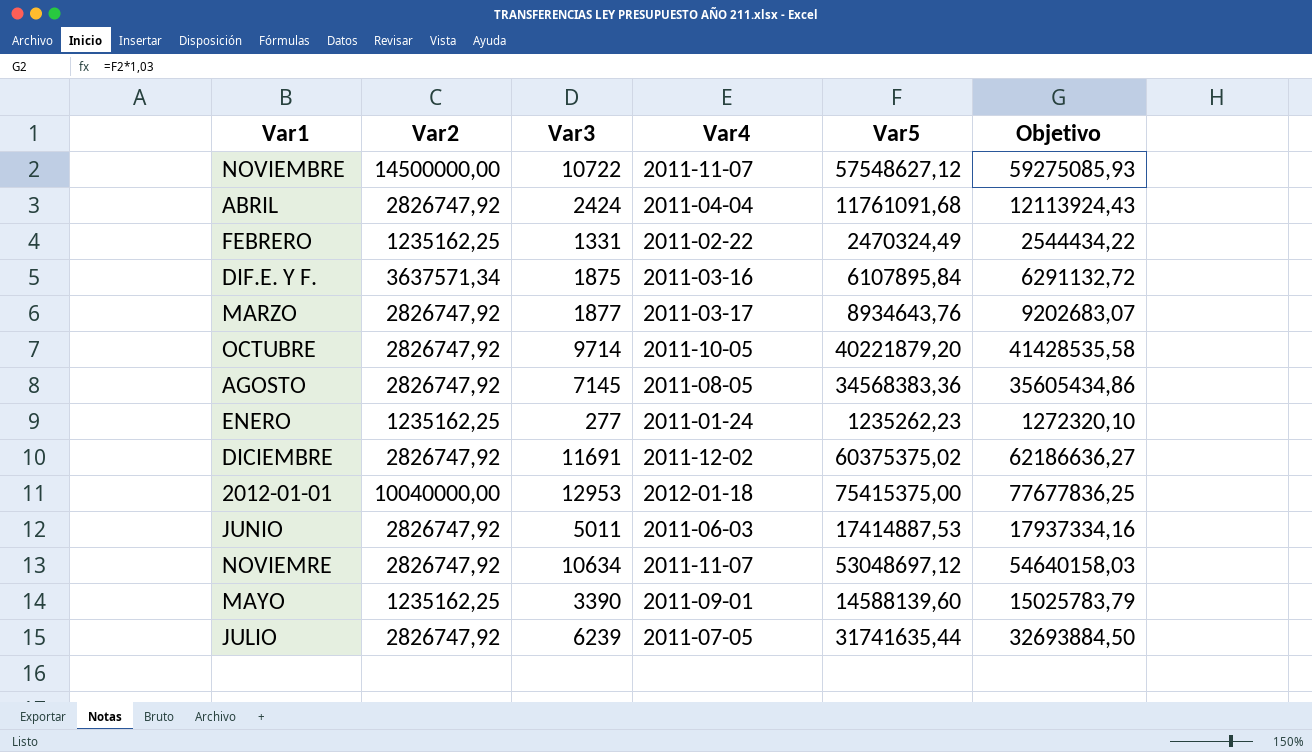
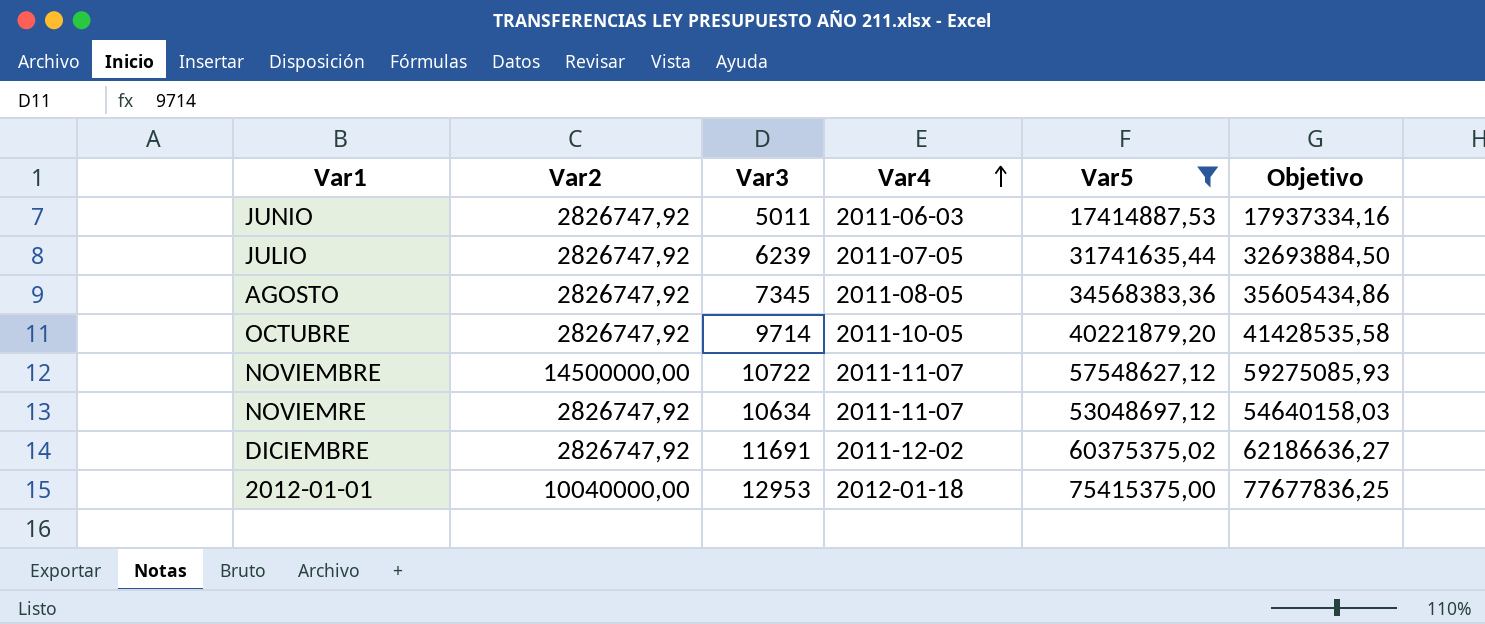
filter: none -> Var5 >= 17414887,53
row order: none -> Var4 ascending
AGOSTO | Var3: 7145 -> 7345

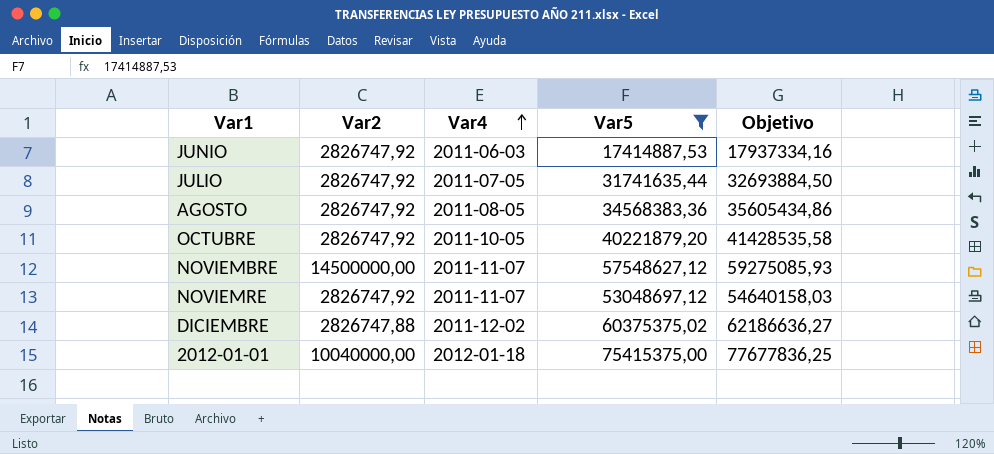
column Var3 | position: 3 -> none
DICIEMBRE | Var2: 2826747,92 -> 2826747,88

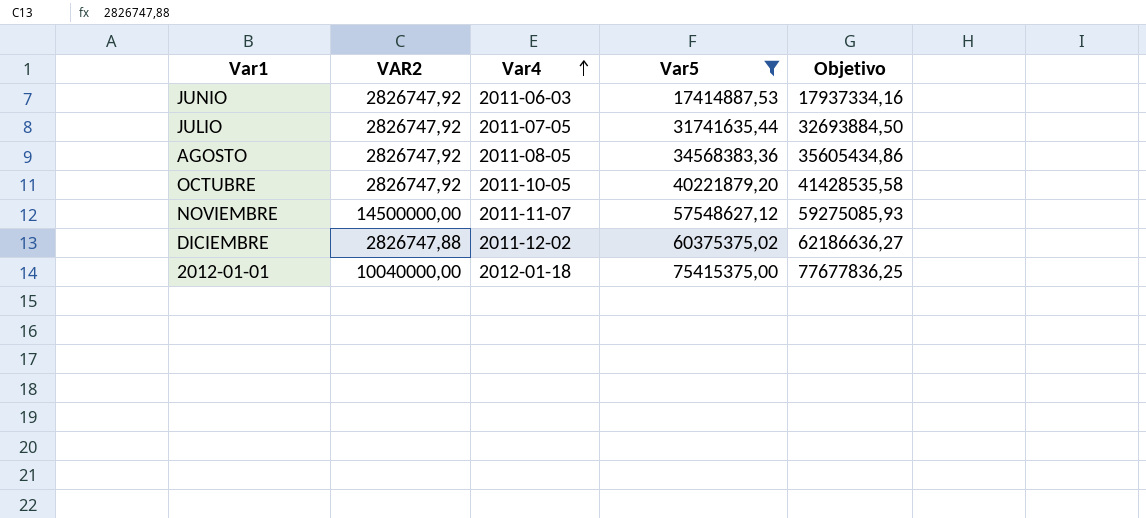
column name: Var2 -> VAR2
row NOVIEMRE: 2826747,92 | 2011-11-07 | 53048697,12 | 54640158,03 -> none

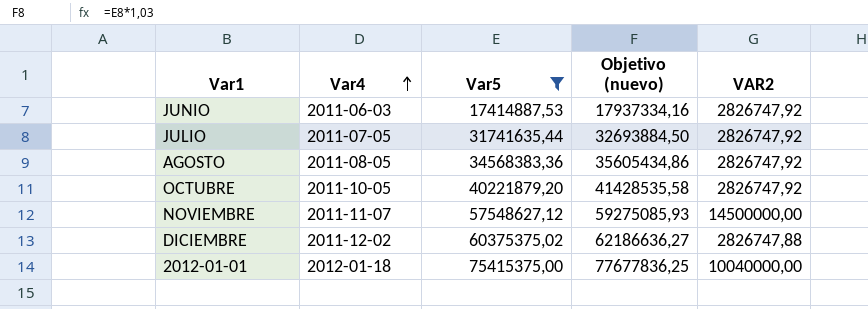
column name: Objetivo -> Objetivo (nuevo)
column VAR2 | position: 2 -> 5

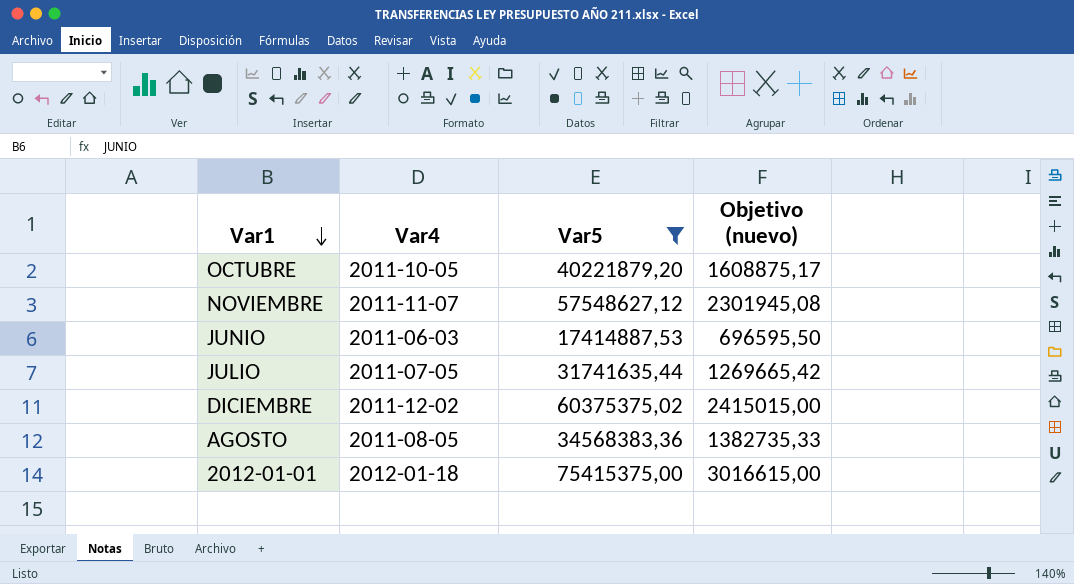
row order: Var4 ascending -> Var1 descending
column VAR2 | position: 5 -> none
column Objetivo (nuevo) | formula: [Var5] * 1,03 -> [Var5] * 0,04

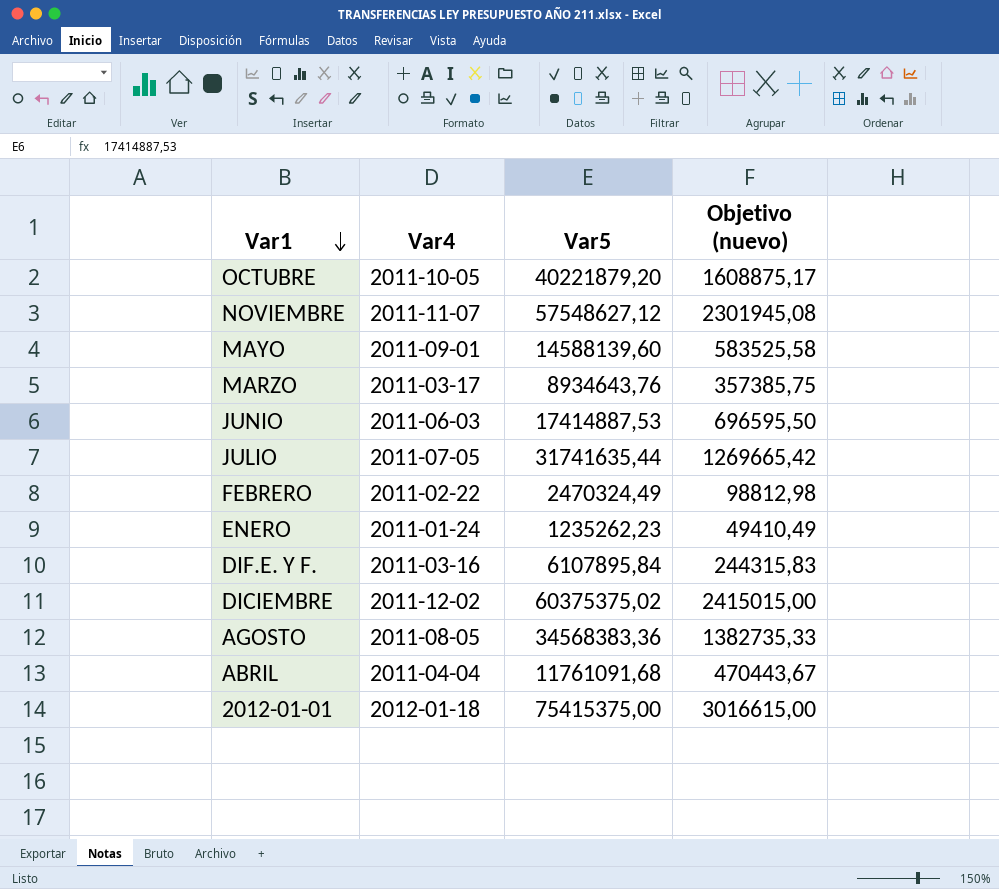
filter: Var5 >= 17414887,53 -> none

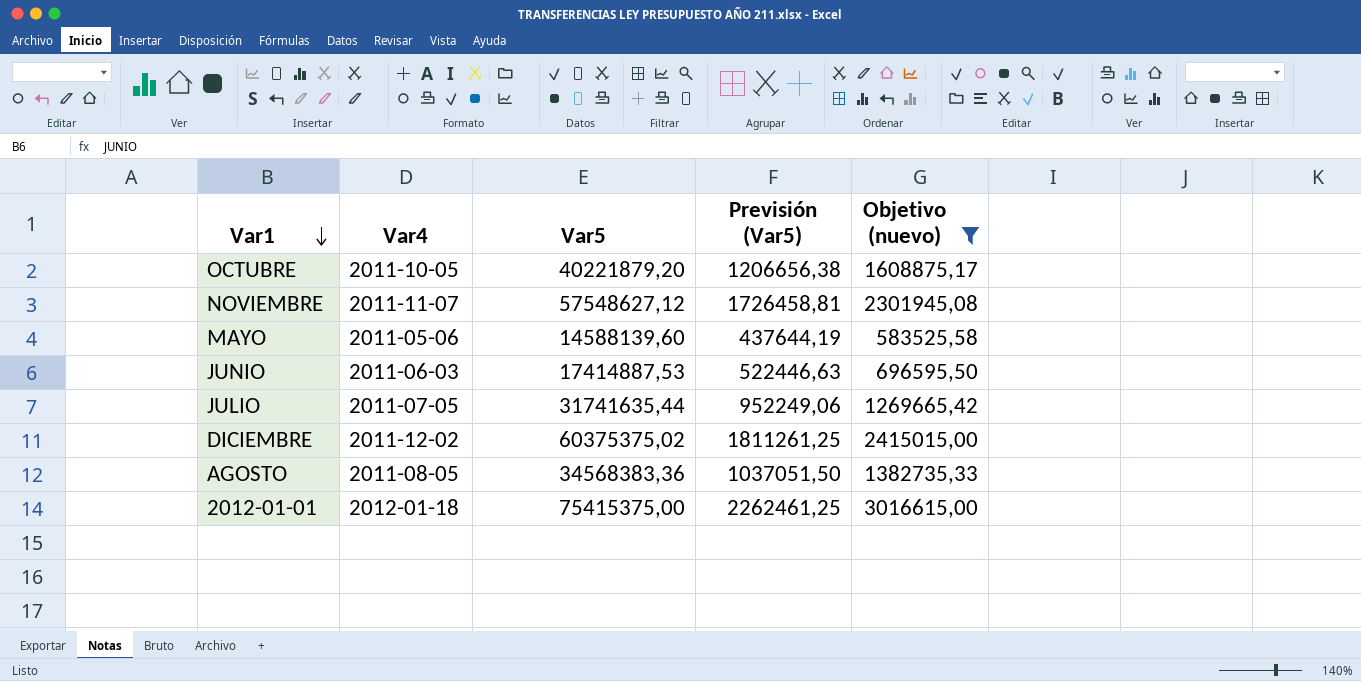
filter: none -> Objetivo (nuevo) >= 583525,58
column Previsión (Var5) | formula: none -> [Var5] * 0,03
MAYO | Var4: 2011-09-01 -> 2011-05-06

